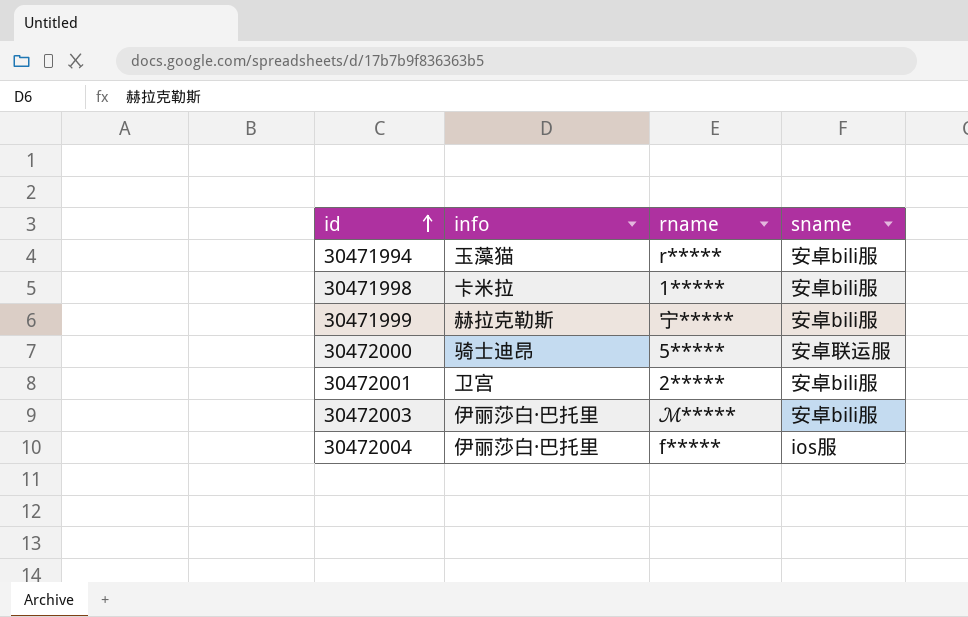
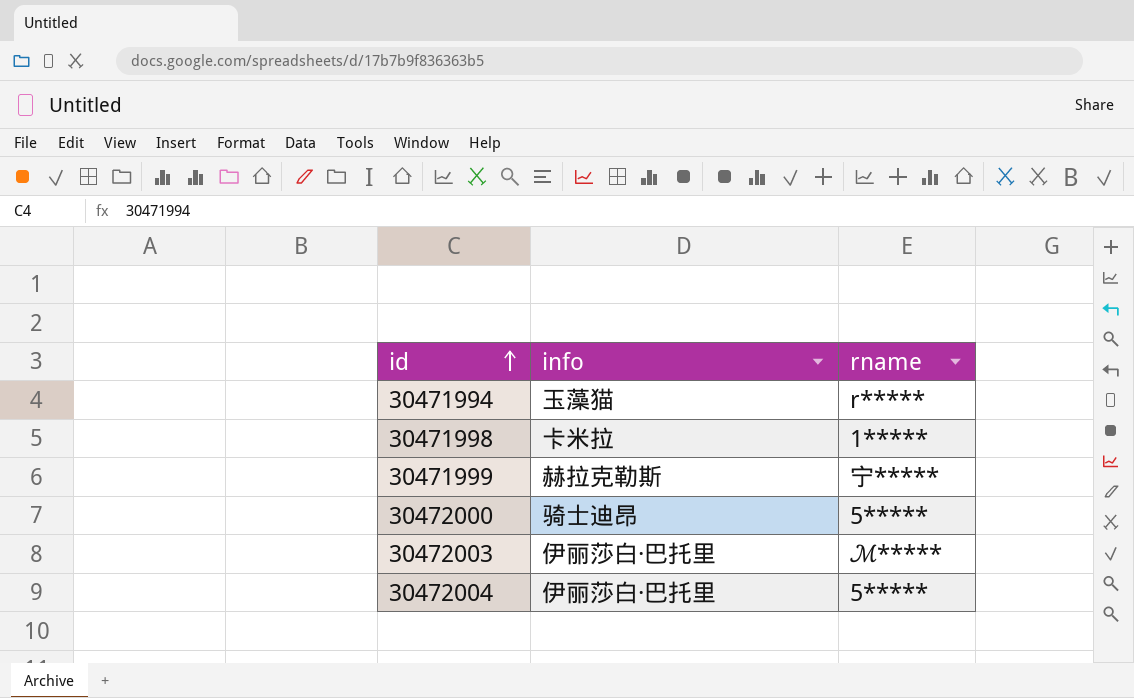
column sname | position: 4 -> none
row 30472001: 卫宫 | 2***** | 安卓bili服 -> none
30472004 | rname: f***** -> 5*****

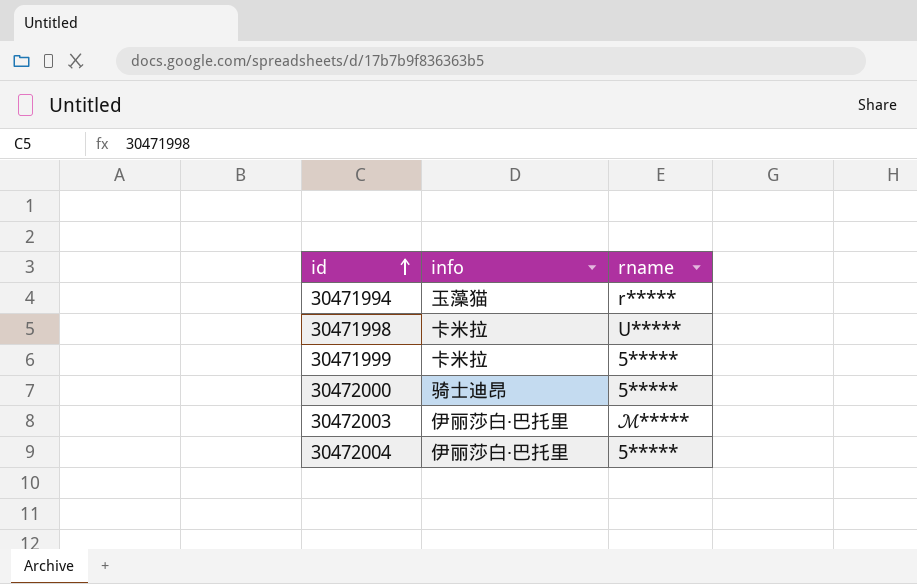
30471998 | rname: 1***** -> U*****
30471999 | info: 赫拉克勒斯 -> 卡米拉
30471999 | rname: 宁***** -> 5*****

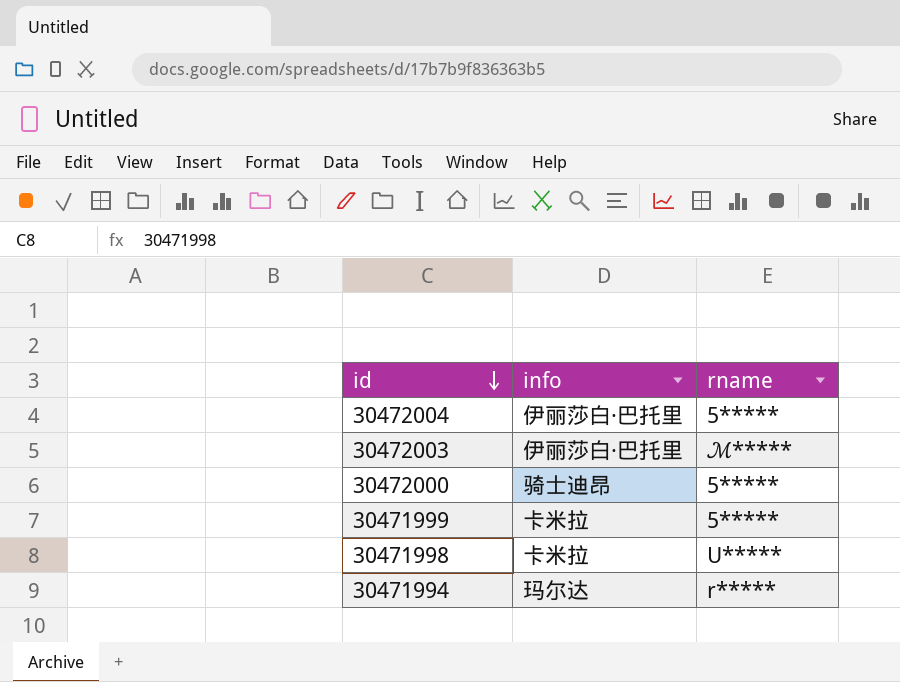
row order: id ascending -> id descending
30471994 | info: 玉藻猫 -> 玛尔达

